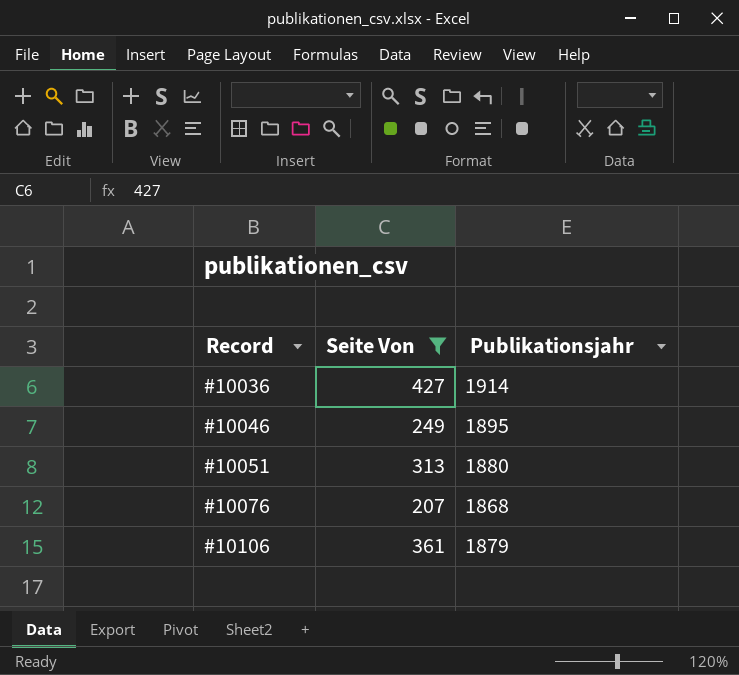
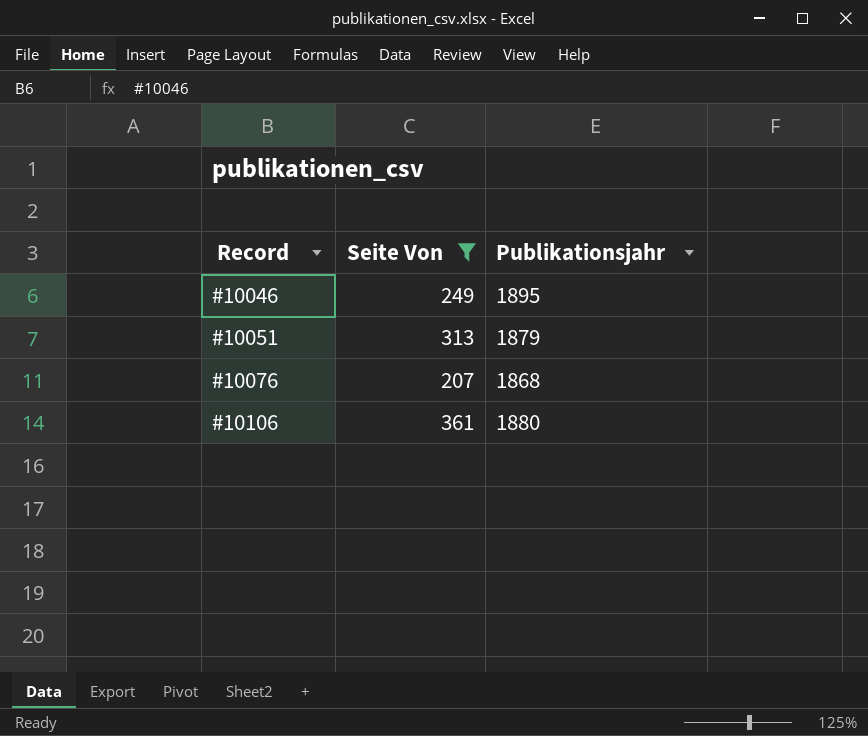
row #10036: 427 | 1914 -> none
#10051 | Publikationsjahr: 1880 -> 1879
#10106 | Publikationsjahr: 1879 -> 1880

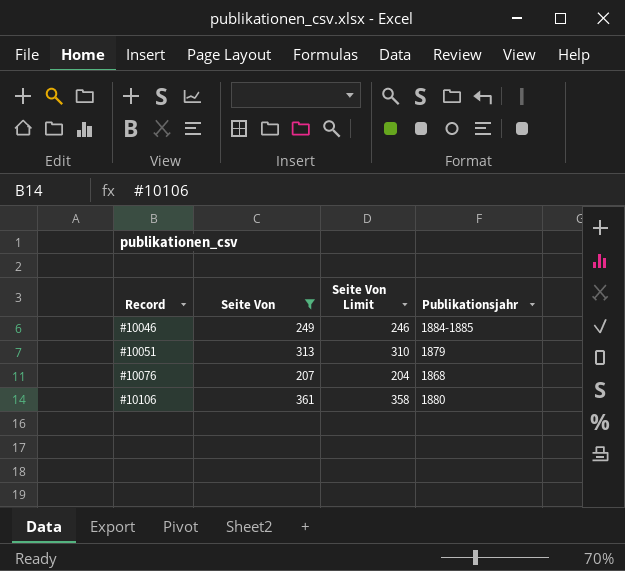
column Seite Von Limit | formula: none -> [Seite Von] - 3
#10046 | Publikationsjahr: 1895 -> 1884-1885

